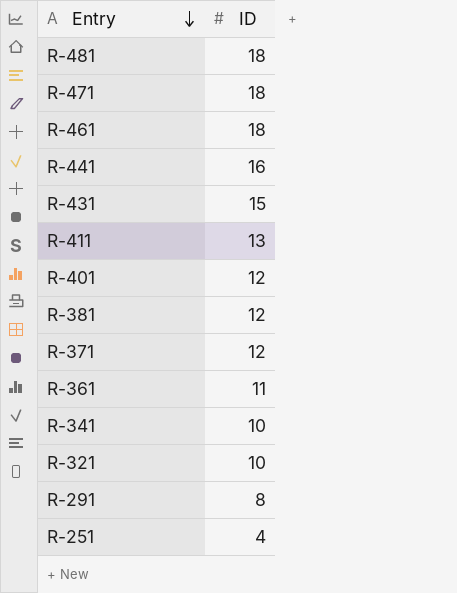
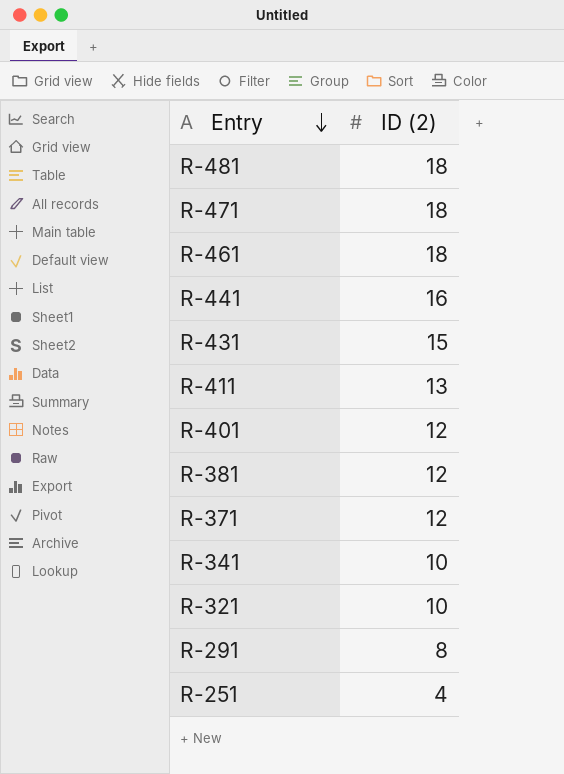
column name: ID -> ID (2)
row R-361: 11 -> none

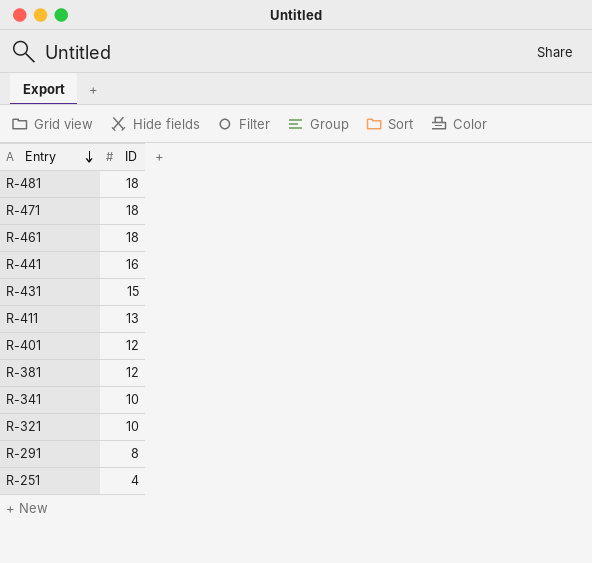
column name: ID (2) -> ID
row R-371: 12 -> none

